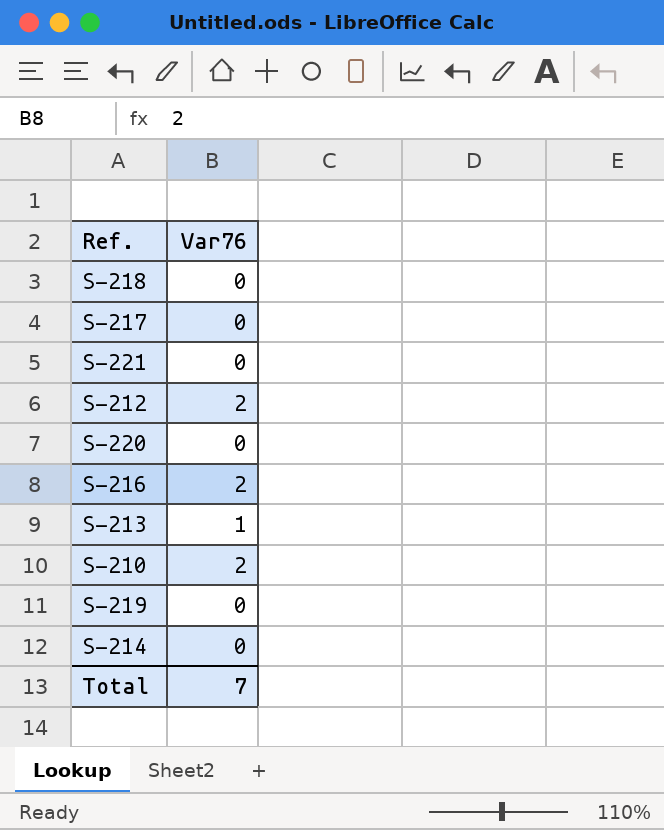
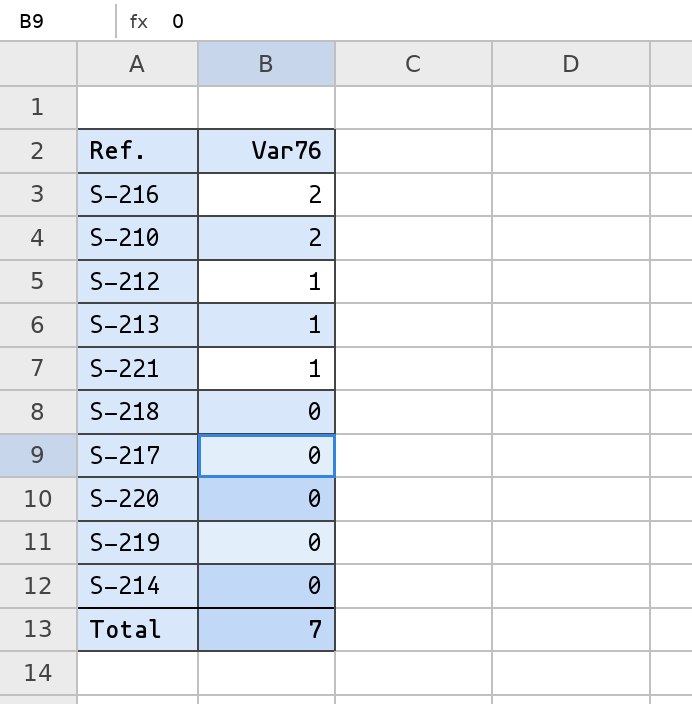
row order: none -> Var76 descending
S-212 | Var76: 2 -> 1
S-221 | Var76: 0 -> 1

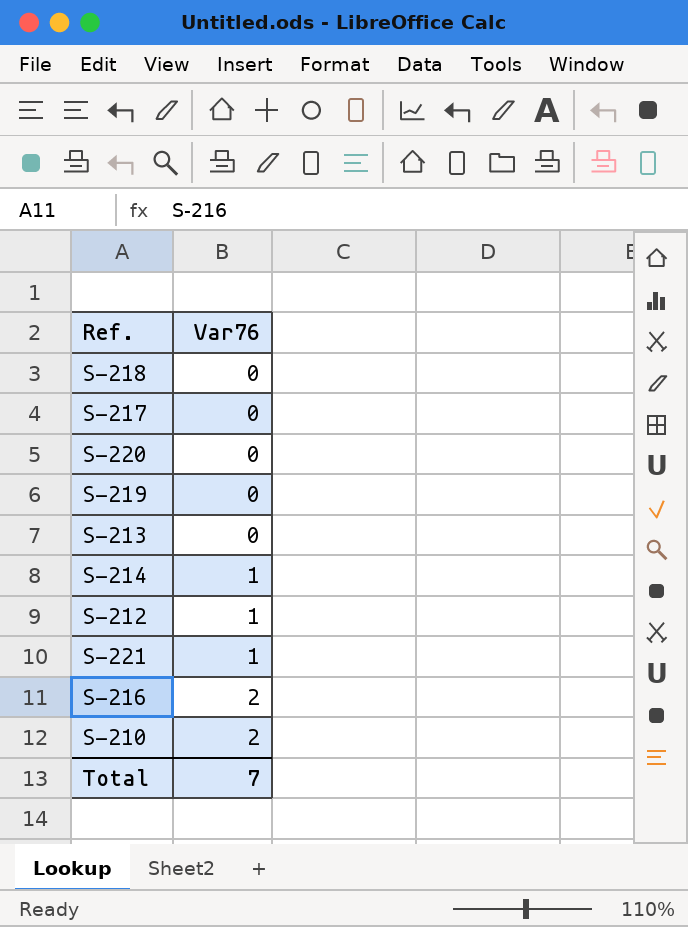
row order: Var76 descending -> Var76 ascending
S-213 | Var76: 1 -> 0
S-214 | Var76: 0 -> 1

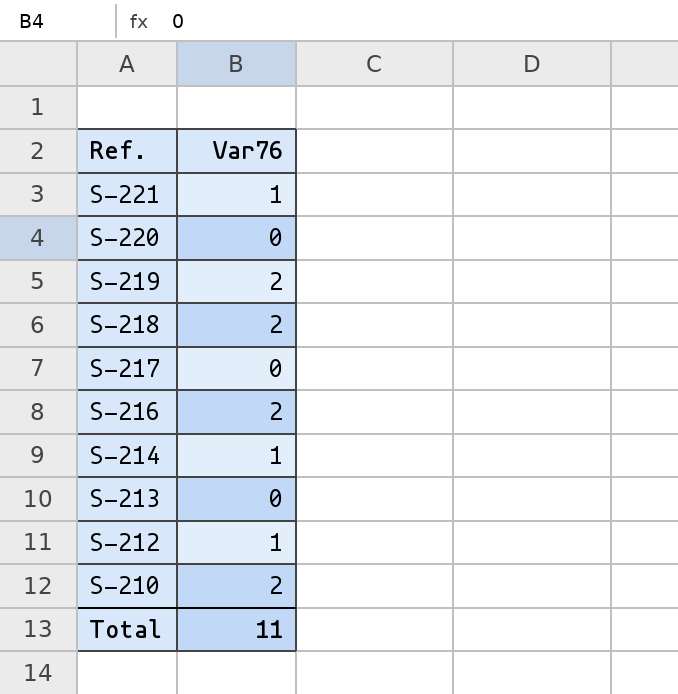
row order: Var76 ascending -> Ref. descending
S-219 | Var76: 0 -> 2
S-218 | Var76: 0 -> 2
Total | Var76: 7 -> 11

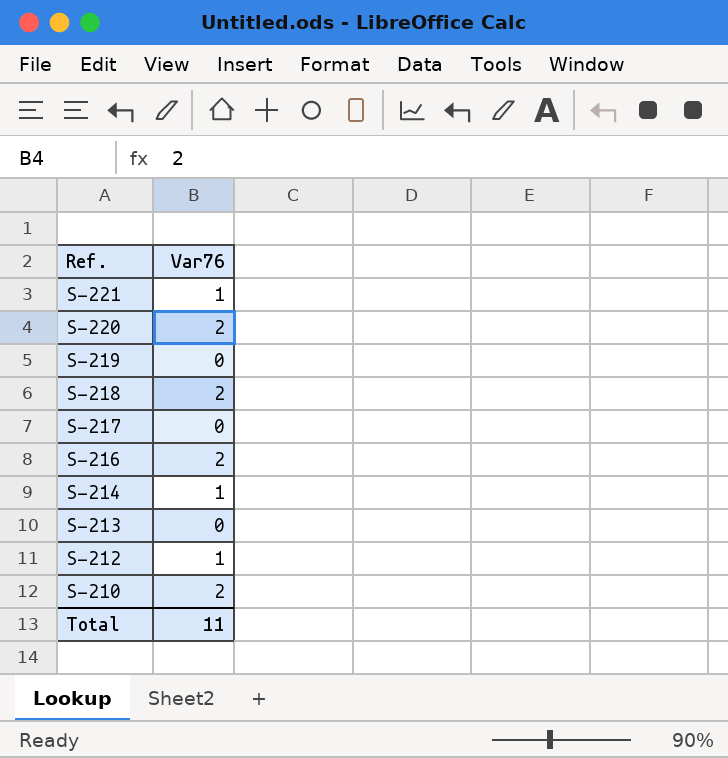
S-220 | Var76: 0 -> 2
S-219 | Var76: 2 -> 0

